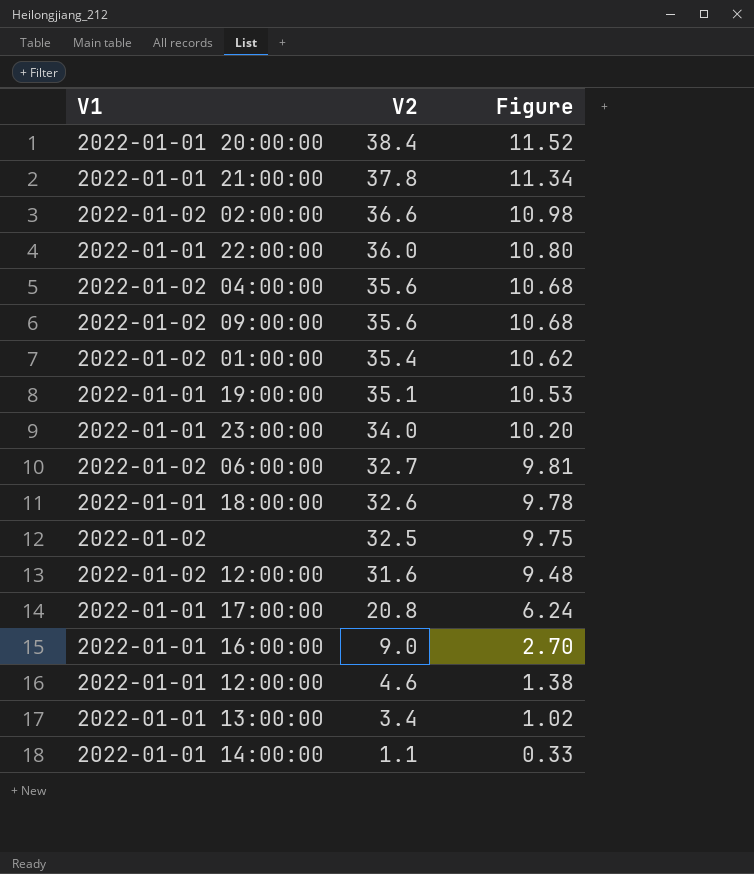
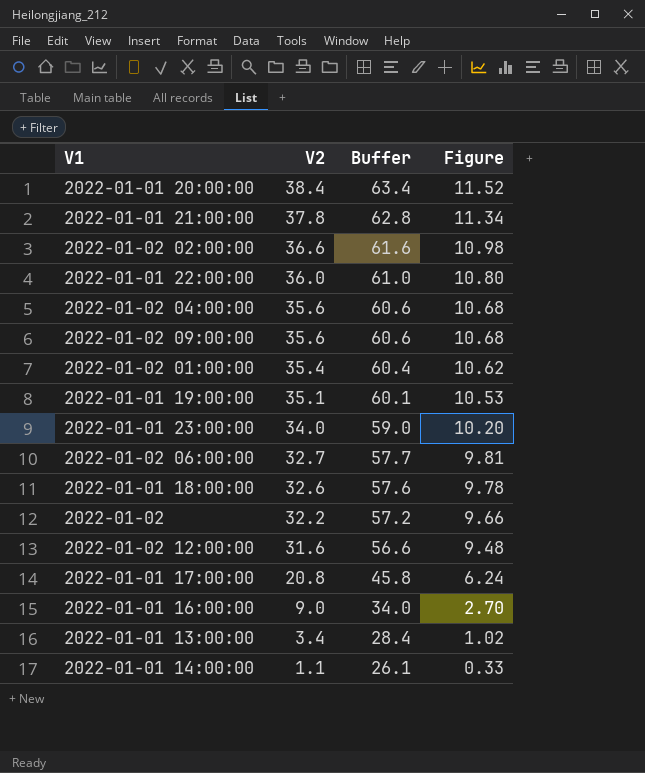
column Buffer | formula: none -> [V2] + 25
row 2022-01-01 12:00:00: 4.6 | 1.38 -> none
2022-01-02 | V2: 32.5 -> 32.2
2022-01-02 | Figure: 9.75 -> 9.66

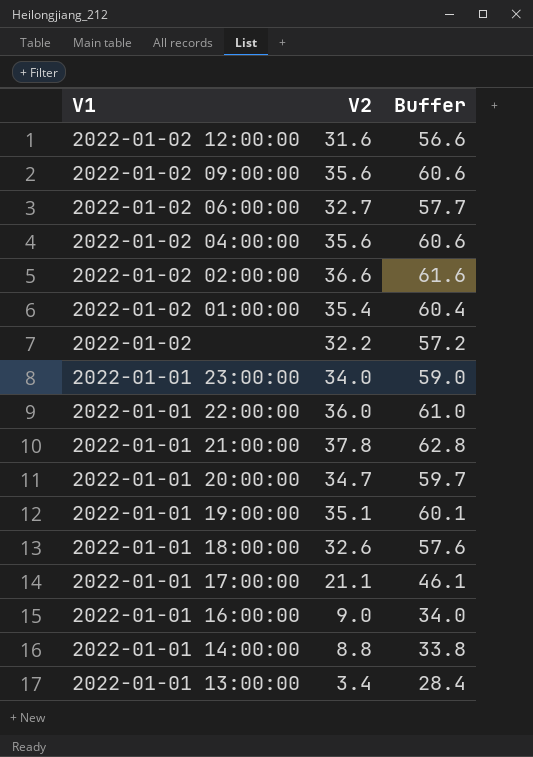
row order: V2 descending -> V1 descending
column Figure | formula: [V2] * 0.3 -> none
2022-01-01 20:00:00 | V2: 38.4 -> 34.7
2022-01-01 20:00:00 | Buffer: 63.4 -> 59.7
2022-01-01 17:00:00 | V2: 20.8 -> 21.1
2022-01-01 17:00:00 | Buffer: 45.8 -> 46.1
2022-01-01 14:00:00 | V2: 1.1 -> 8.8
2022-01-01 14:00:00 | Buffer: 26.1 -> 33.8

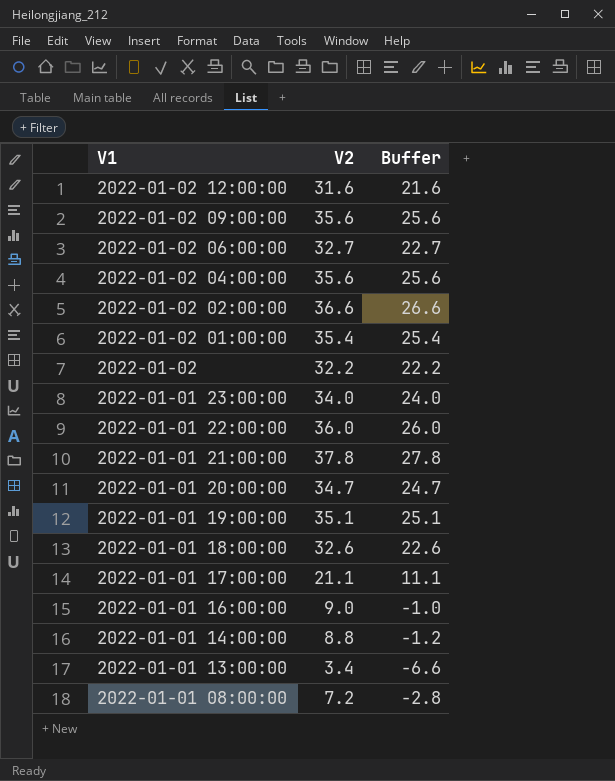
column Buffer | formula: [V2] + 25 -> [V2] - 10
row 2022-01-01 08:00:00: none -> 7.2 | -2.8

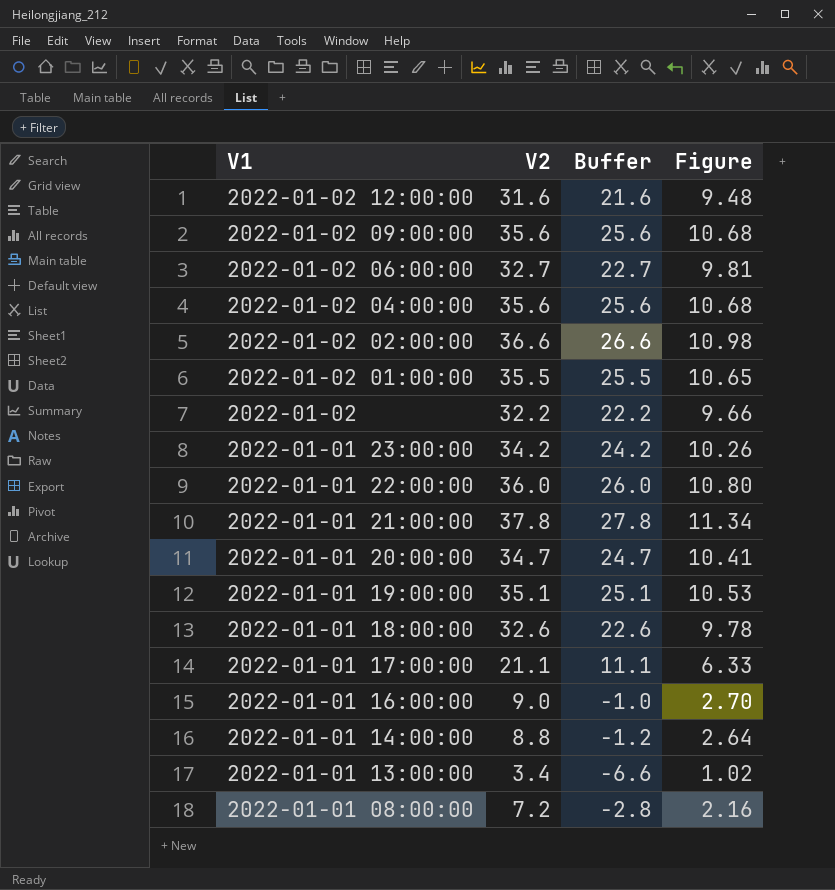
column Figure | formula: none -> [V2] * 0.3
2022-01-02 01:00:00 | V2: 35.4 -> 35.5
2022-01-02 01:00:00 | Buffer: 25.4 -> 25.5
2022-01-01 23:00:00 | V2: 34.0 -> 34.2
2022-01-01 23:00:00 | Buffer: 24.0 -> 24.2

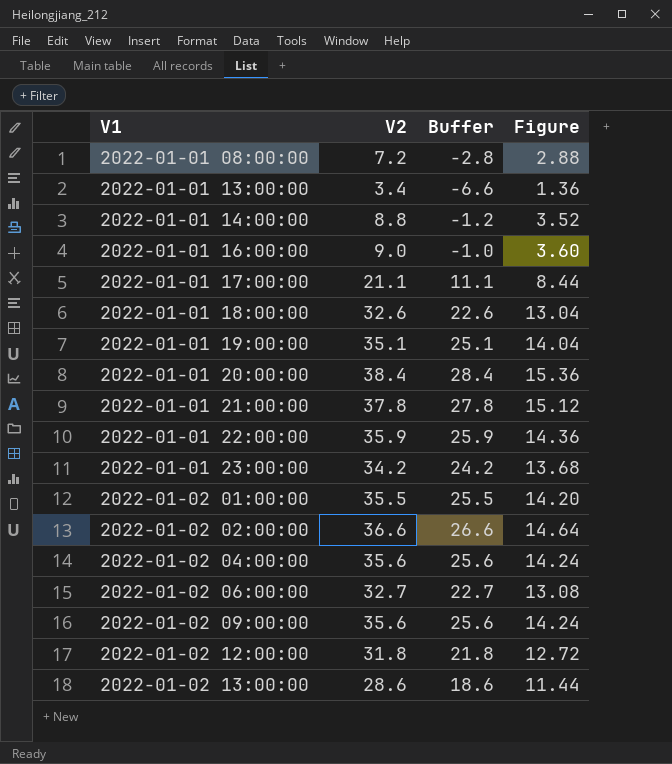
row order: V1 descending -> V1 ascending
column Figure | formula: [V2] * 0.3 -> [V2] * 0.4
row 2022-01-02: 32.2 | 22.2 | 9.66 -> none
2022-01-01 20:00:00 | V2: 34.7 -> 38.4
2022-01-01 20:00:00 | Buffer: 24.7 -> 28.4
2022-01-01 22:00:00 | V2: 36.0 -> 35.9
2022-01-01 22:00:00 | Buffer: 26.0 -> 25.9
2022-01-02 12:00:00 | V2: 31.6 -> 31.8
2022-01-02 12:00:00 | Buffer: 21.6 -> 21.8
row 2022-01-02 13:00:00: none -> 28.6 | 18.6 | 11.44

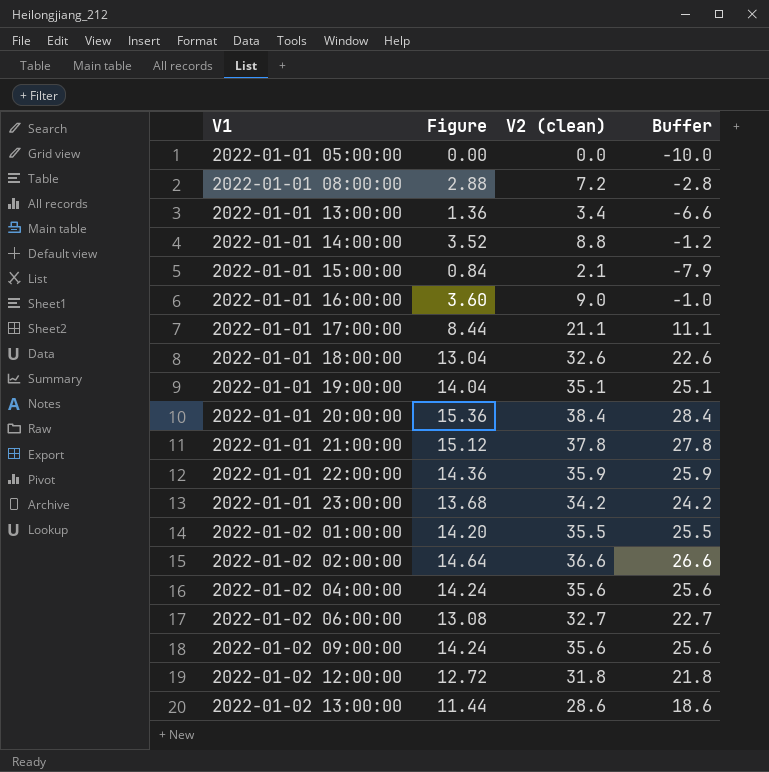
column Figure | position: 4 -> 2
column name: V2 -> V2 (clean)
row 2022-01-01 05:00:00: none -> 0.00 | 0.0 | -10.0
row 2022-01-01 15:00:00: none -> 0.84 | 2.1 | -7.9

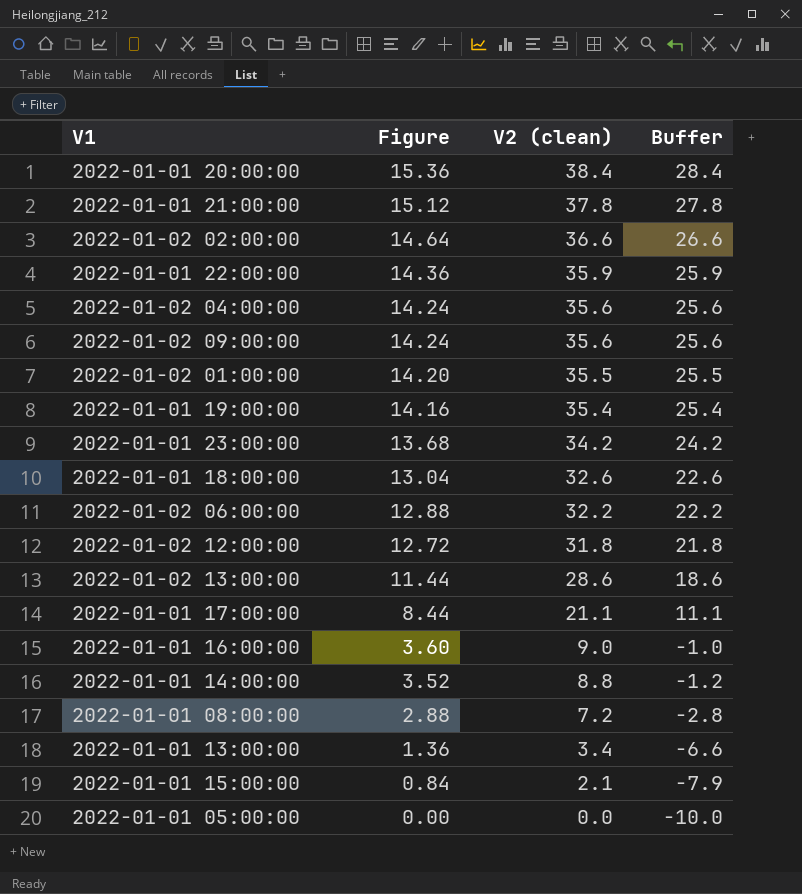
row order: V1 ascending -> Figure descending
2022-01-01 19:00:00 | Figure: 14.04 -> 14.16
2022-01-01 19:00:00 | V2 (clean): 35.1 -> 35.4
2022-01-01 19:00:00 | Buffer: 25.1 -> 25.4
2022-01-02 06:00:00 | Figure: 13.08 -> 12.88
2022-01-02 06:00:00 | V2 (clean): 32.7 -> 32.2
2022-01-02 06:00:00 | Buffer: 22.7 -> 22.2

